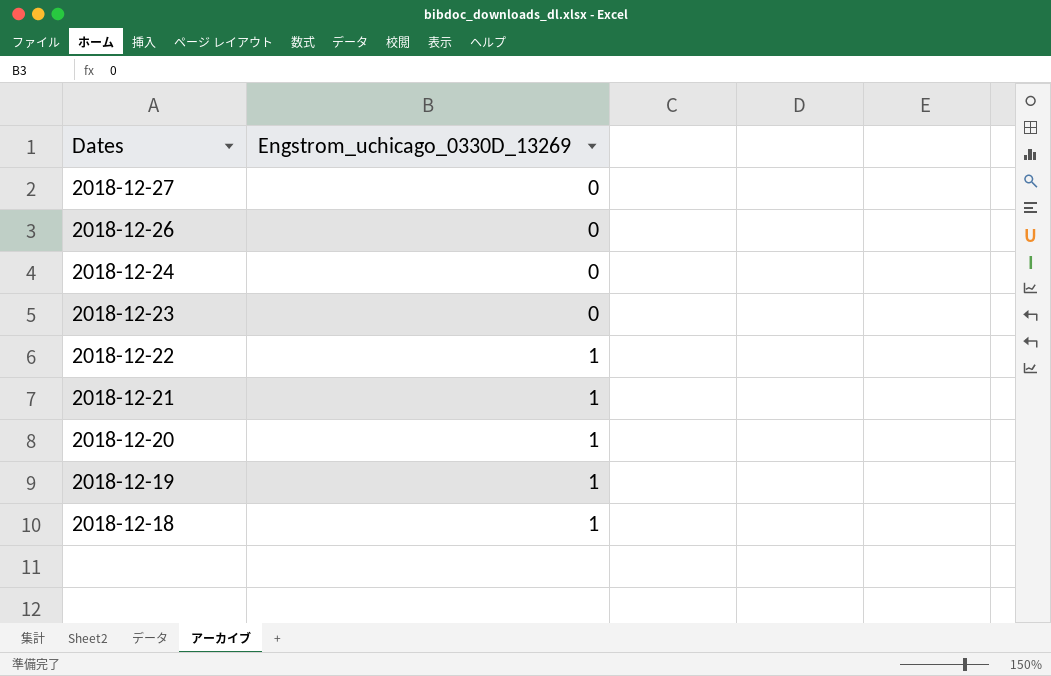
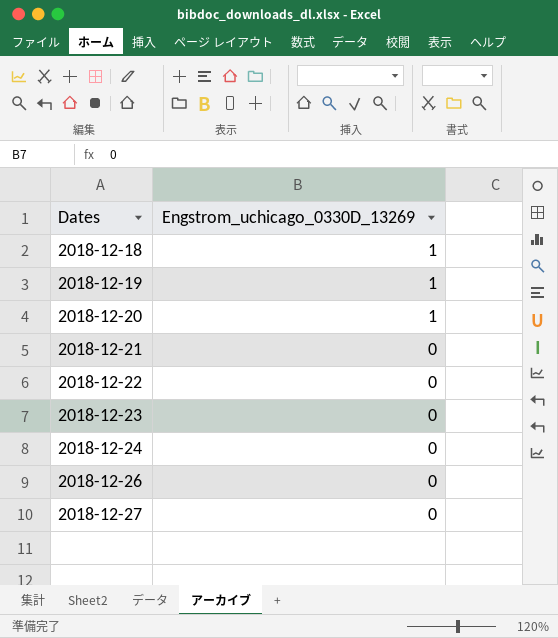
row order: Dates descending -> Dates ascending
2018-12-21 | Engstrom_uchicago_0330D_13269: 1 -> 0
2018-12-22 | Engstrom_uchicago_0330D_13269: 1 -> 0

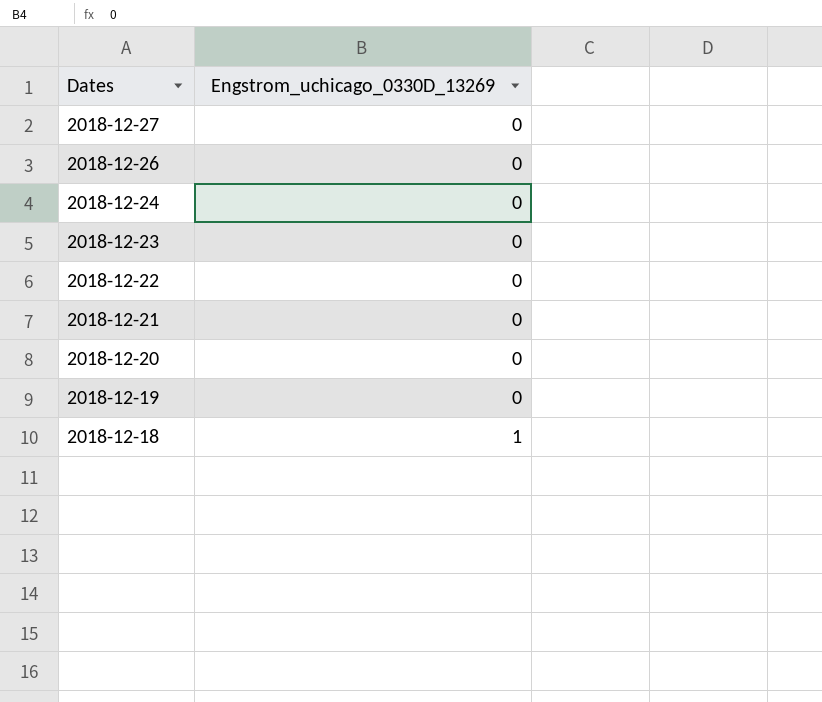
row order: Dates ascending -> Dates descending
2018-12-20 | Engstrom_uchicago_0330D_13269: 1 -> 0
2018-12-19 | Engstrom_uchicago_0330D_13269: 1 -> 0

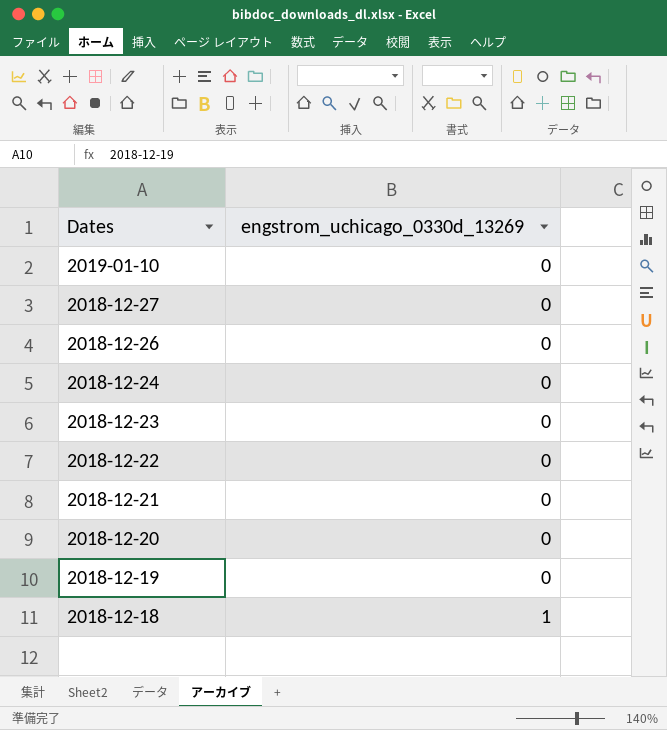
column name: Engstrom_uchicago_0330D_13269 -> engstrom_uchicago_0330d_13269
row 2019-01-10: none -> 0

